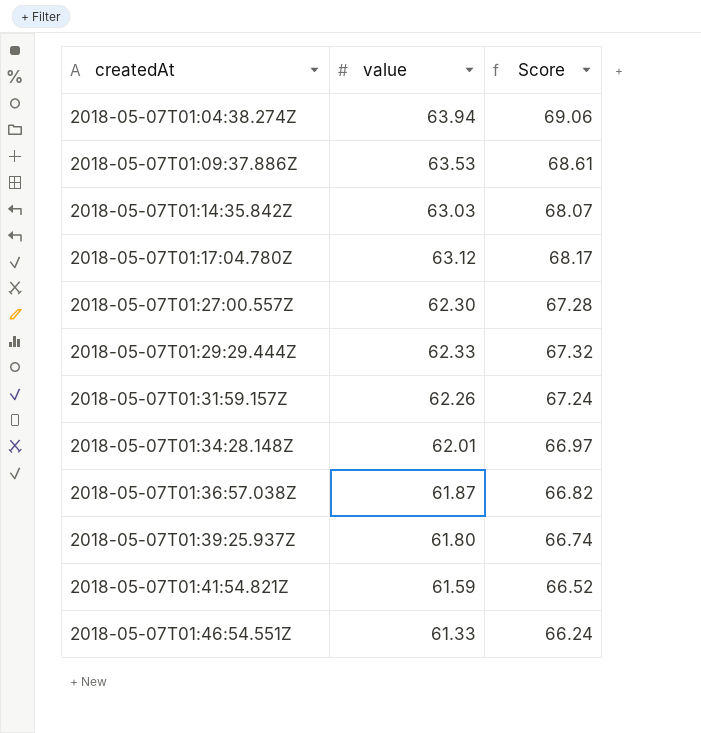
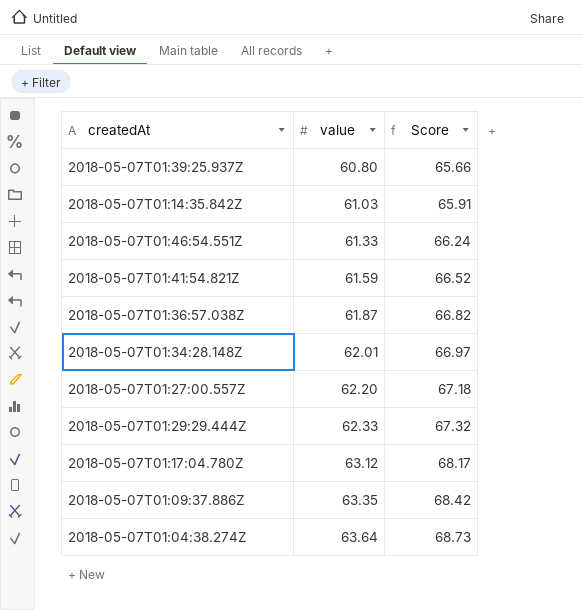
row order: createdAt ascending -> value ascending
row 2018-05-07T01:31:59.157Z: 62.26 | 67.24 -> none
2018-05-07T01:39:25.937Z | value: 61.80 -> 60.80
2018-05-07T01:39:25.937Z | Score: 66.74 -> 65.66
2018-05-07T01:14:35.842Z | value: 63.03 -> 61.03
2018-05-07T01:14:35.842Z | Score: 68.07 -> 65.91
2018-05-07T01:27:00.557Z | value: 62.30 -> 62.20
2018-05-07T01:27:00.557Z | Score: 67.28 -> 67.18
2018-05-07T01:09:37.886Z | value: 63.53 -> 63.35
2018-05-07T01:09:37.886Z | Score: 68.61 -> 68.42
2018-05-07T01:04:38.274Z | value: 63.94 -> 63.64
2018-05-07T01:04:38.274Z | Score: 69.06 -> 68.73

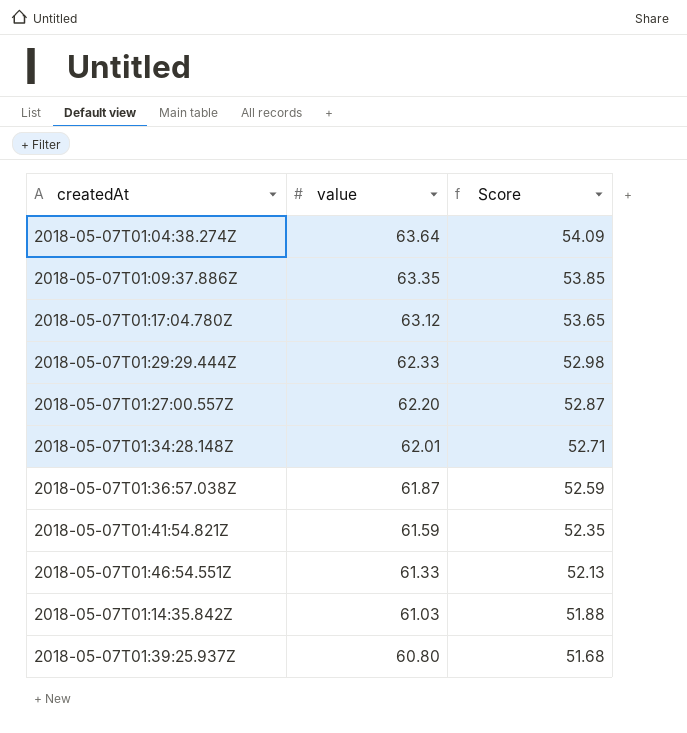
row order: value ascending -> value descending
column Score | formula: [value] * 1.08 -> [value] * 0.85

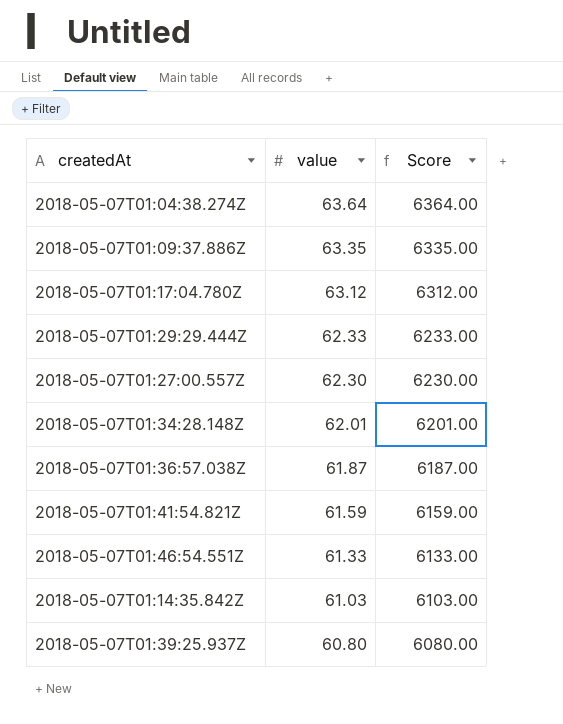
column Score | formula: [value] * 0.85 -> [value] * 100
2018-05-07T01:27:00.557Z | value: 62.20 -> 62.30

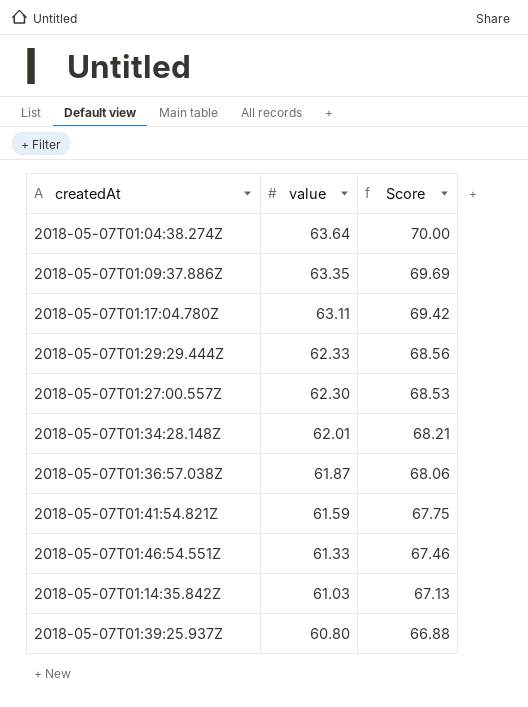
column Score | formula: [value] * 100 -> [value] * 1.1
2018-05-07T01:17:04.780Z | value: 63.12 -> 63.11

